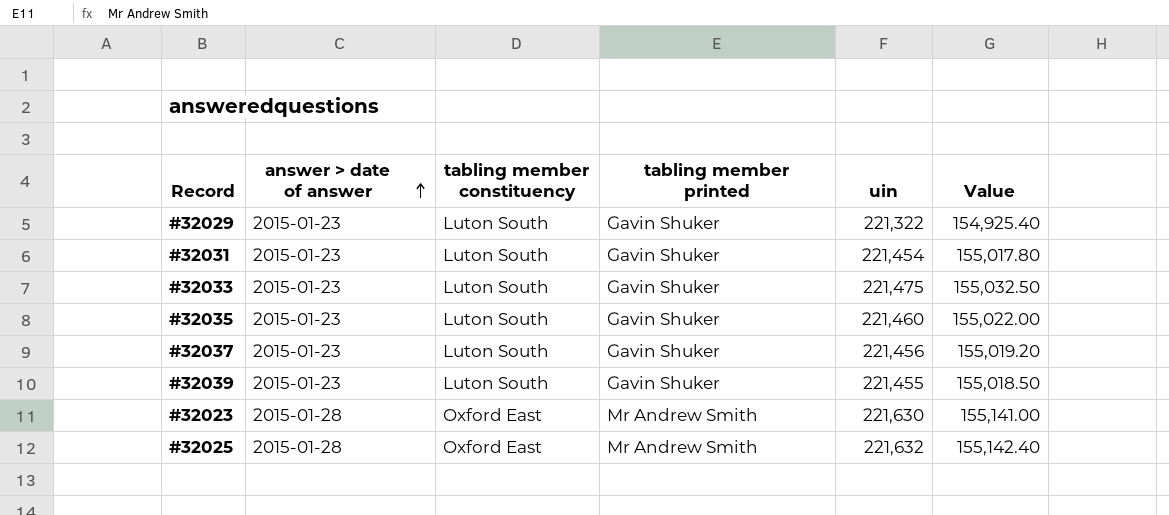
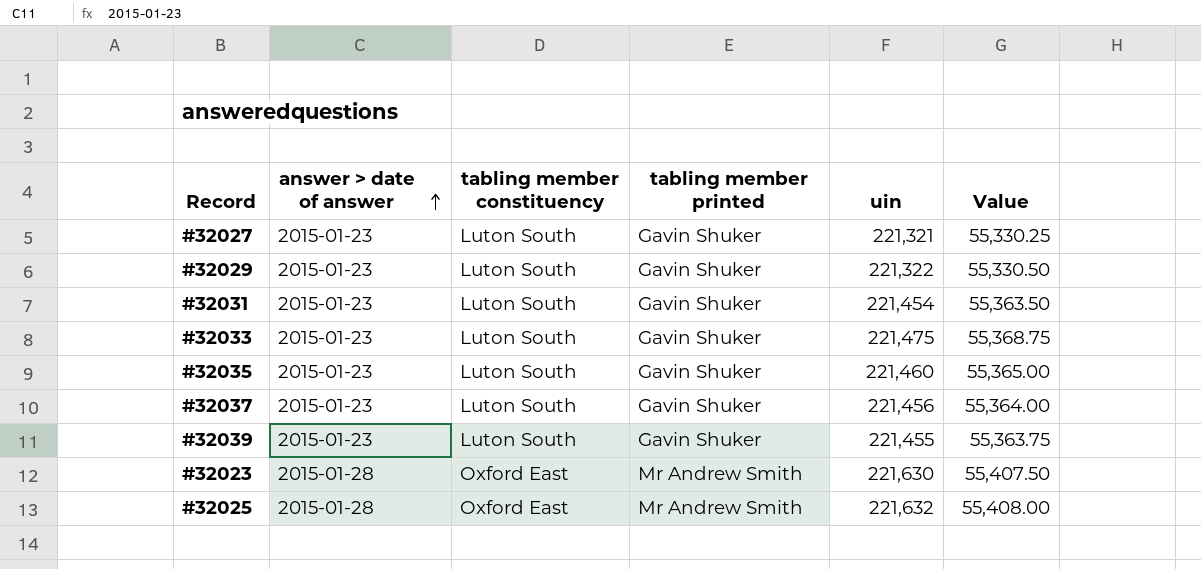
column Value | formula: [uin] * 0.7 -> [uin] * 0.25
row #32027: none -> 2015-01-23 | Luton South | Gavin Shuker | 221,321 | 55,330.25

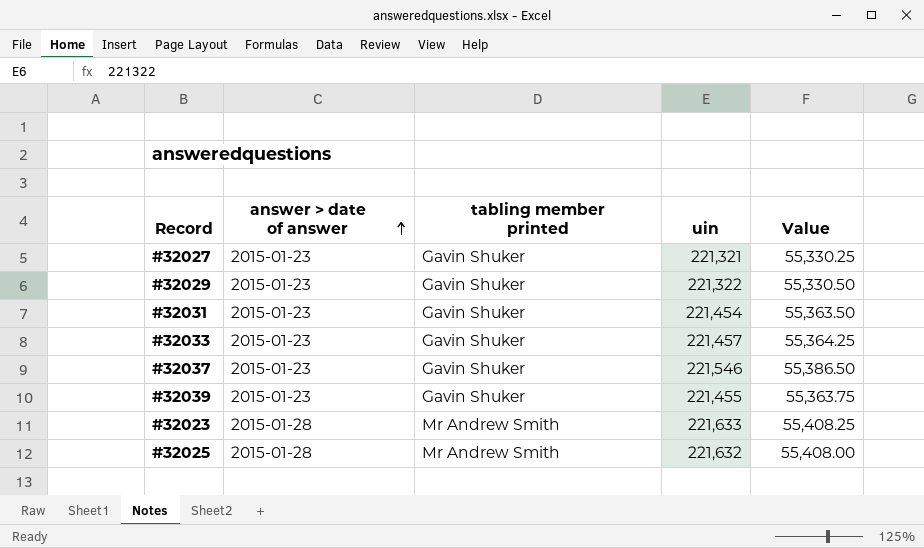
column tabling member constituency | position: 3 -> none
row #32035: 2015-01-23 | Luton South | Gavin Shuker | 221,460 | 55,365.00 -> none
#32033 | uin: 221,475 -> 221,457
#32033 | Value: 55,368.75 -> 55,364.25
#32037 | uin: 221,456 -> 221,546
#32037 | Value: 55,364.00 -> 55,386.50
#32023 | uin: 221,630 -> 221,633
#32023 | Value: 55,407.50 -> 55,408.25

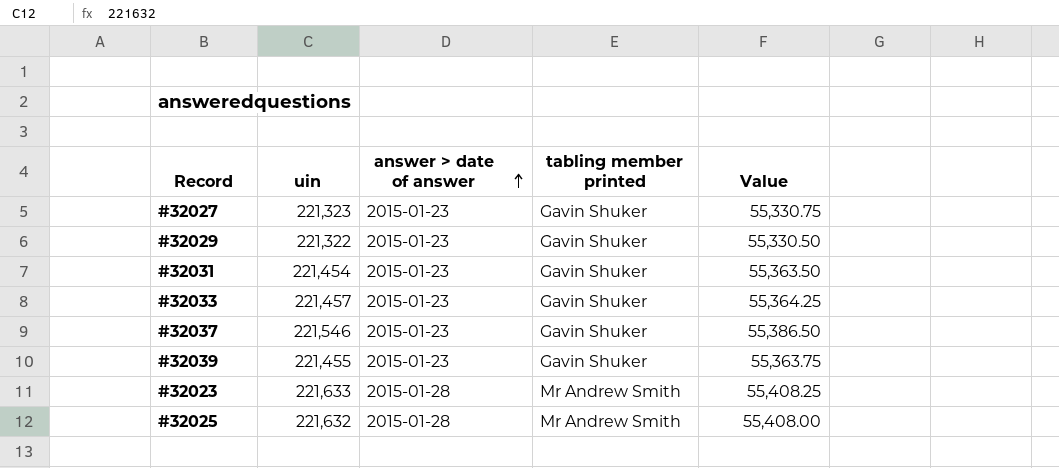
column uin | position: 4 -> 2
#32027 | uin: 221,321 -> 221,323
#32027 | Value: 55,330.25 -> 55,330.75

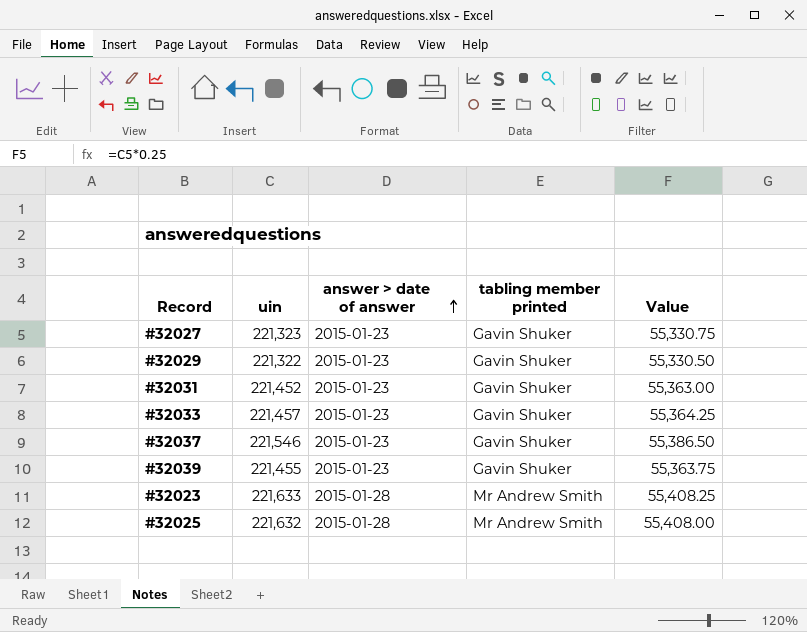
#32031 | uin: 221,454 -> 221,452
#32031 | Value: 55,363.50 -> 55,363.00

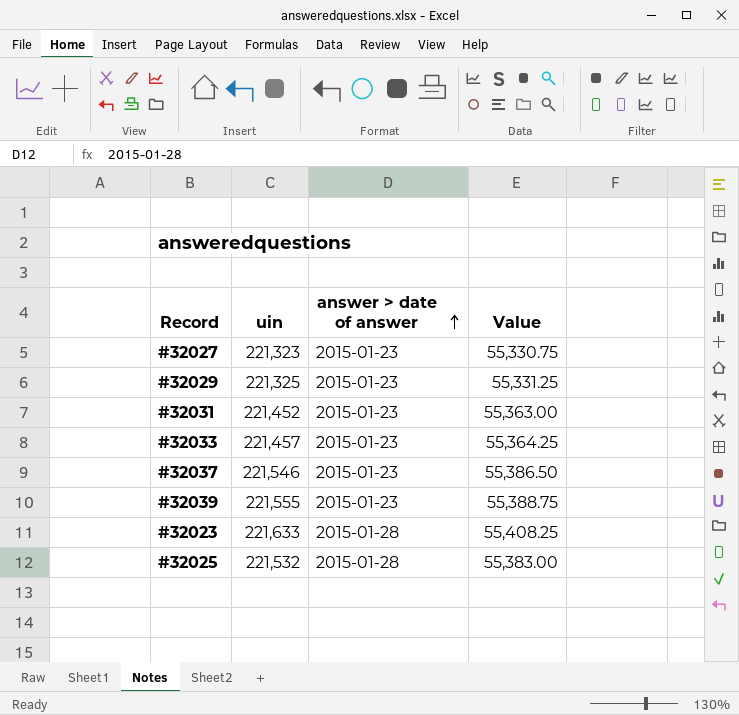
column tabling member printed | position: 4 -> none
#32029 | uin: 221,322 -> 221,325
#32029 | Value: 55,330.50 -> 55,331.25
#32039 | uin: 221,455 -> 221,555
#32039 | Value: 55,363.75 -> 55,388.75
#32025 | uin: 221,632 -> 221,532
#32025 | Value: 55,408.00 -> 55,383.00

